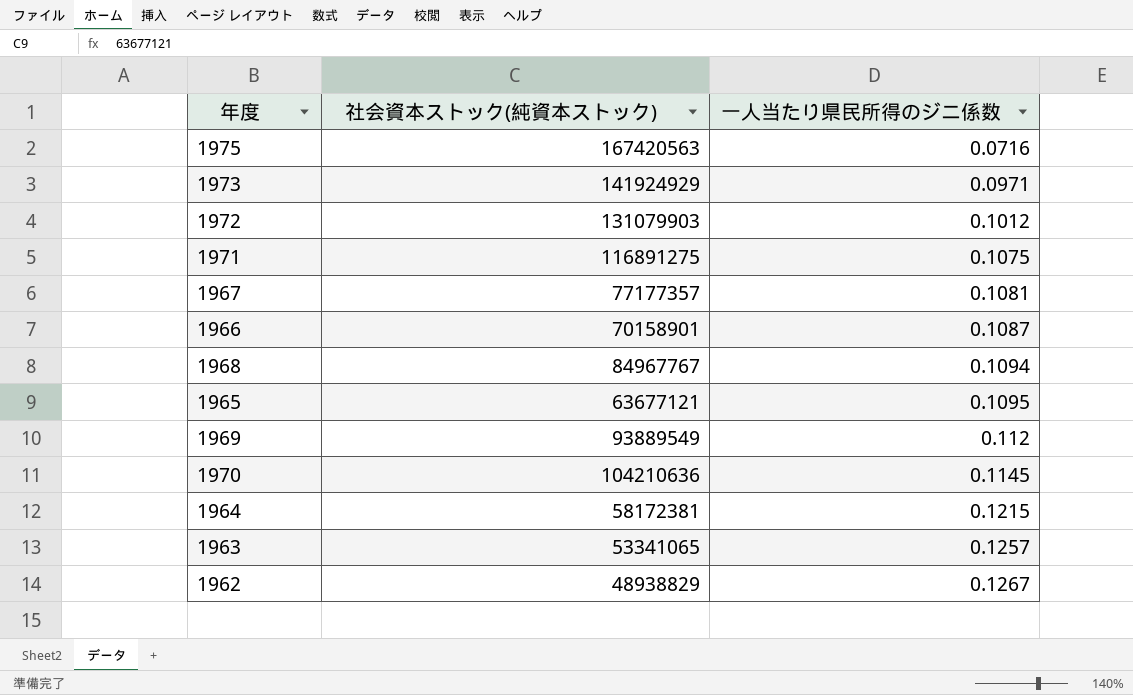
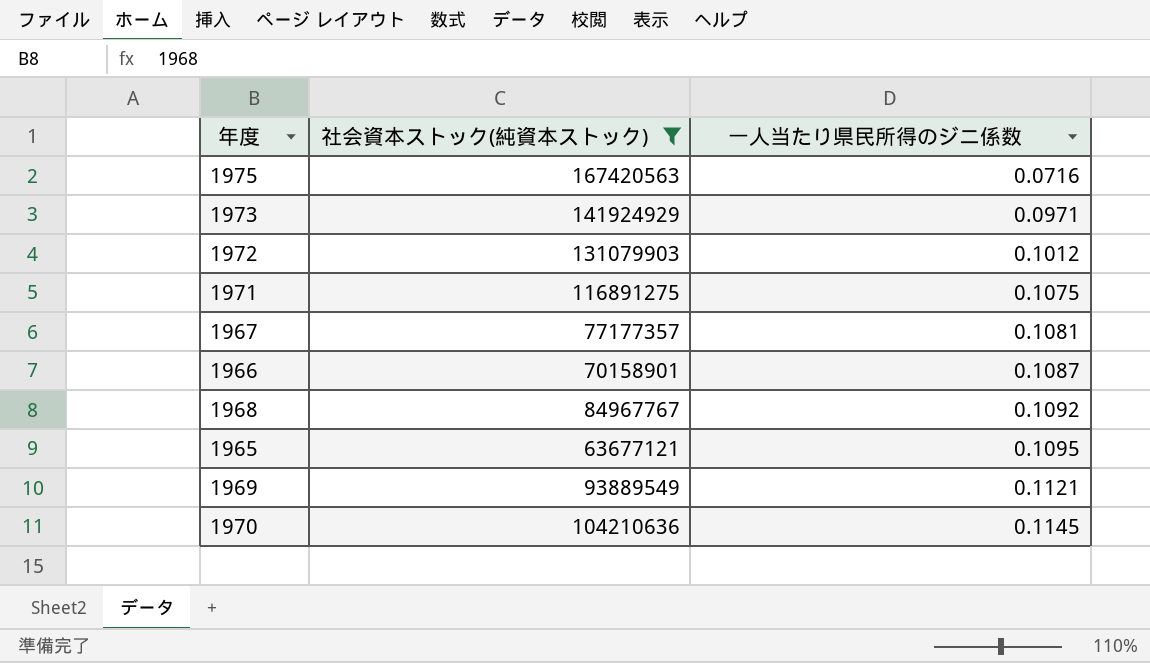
filter: none -> 社会資本ストック(純資本ストック) >= 63677121
1968 | 一人当たり県民所得のジニ係数: 0.1094 -> 0.1092
1969 | 一人当たり県民所得のジニ係数: 0.112 -> 0.1121

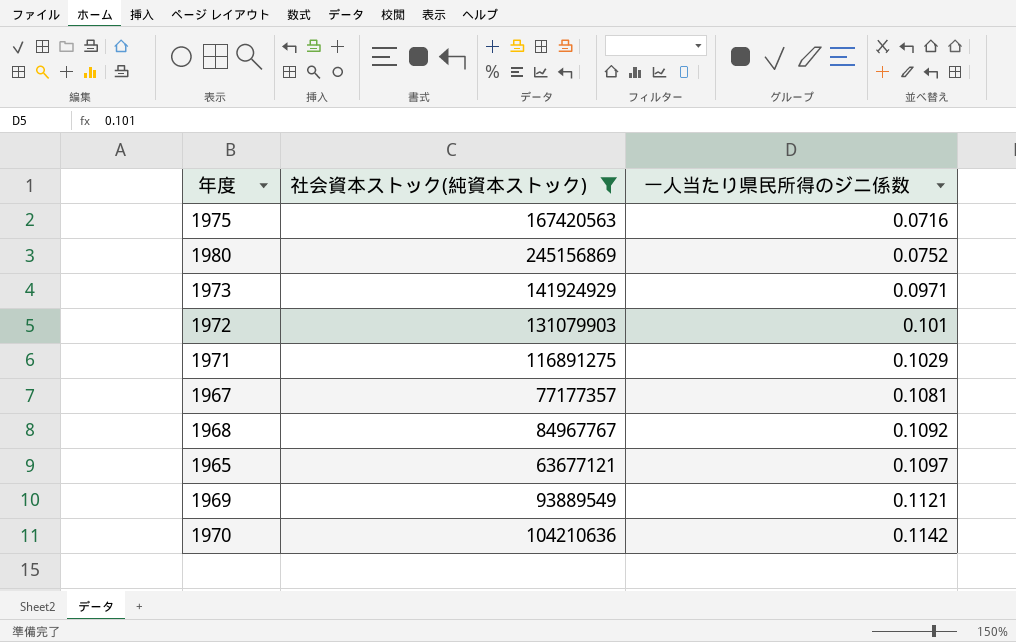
row 1966: 70158901 | 0.1087 -> none
row 1980: none -> 245156869 | 0.0752
1972 | 一人当たり県民所得のジニ係数: 0.1012 -> 0.101
1971 | 一人当たり県民所得のジニ係数: 0.1075 -> 0.1029
1965 | 一人当たり県民所得のジニ係数: 0.1095 -> 0.1097
1970 | 一人当たり県民所得のジニ係数: 0.1145 -> 0.1142

